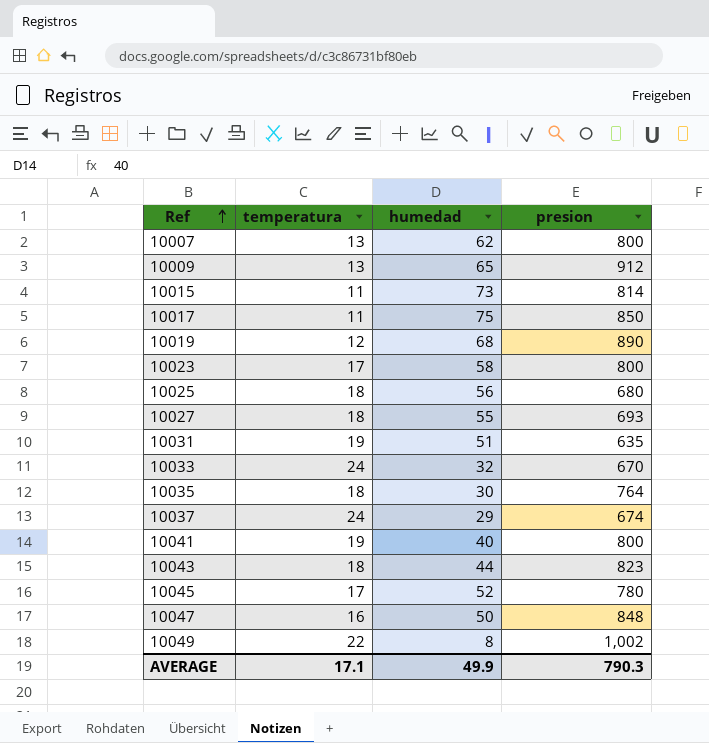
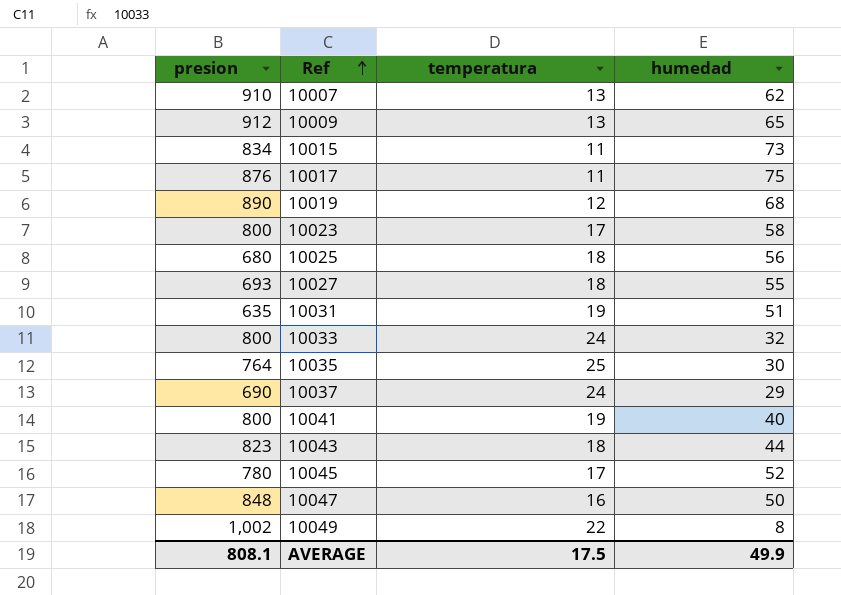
column presion | position: 4 -> 1
10007 | presion: 800 -> 910
10015 | presion: 814 -> 834
10017 | presion: 850 -> 876
10033 | presion: 670 -> 800
10035 | temperatura: 18 -> 25
10037 | presion: 674 -> 690
AVERAGE | presion: 790.3 -> 808.1
AVERAGE | temperatura: 17.1 -> 17.5

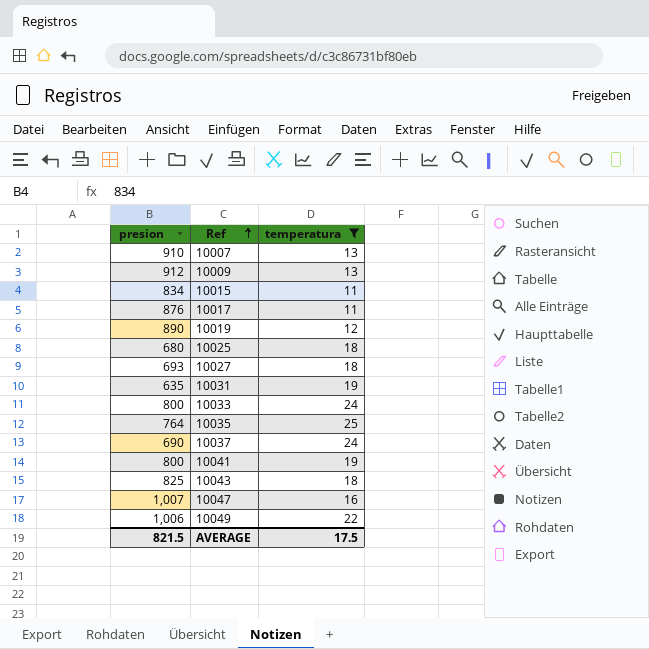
filter: none -> temperatura != 17
column humedad | position: 4 -> none
10043 | presion: 823 -> 825
10047 | presion: 848 -> 1,007
10049 | presion: 1,002 -> 1,006
AVERAGE | presion: 808.1 -> 821.5

